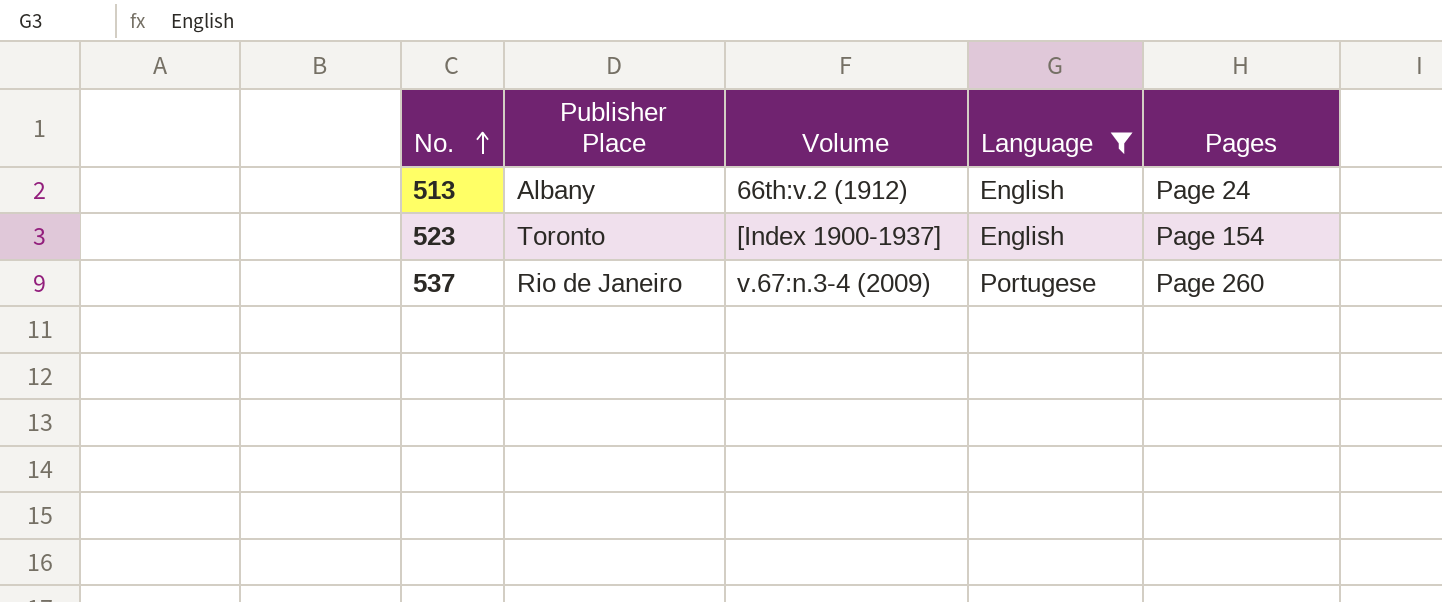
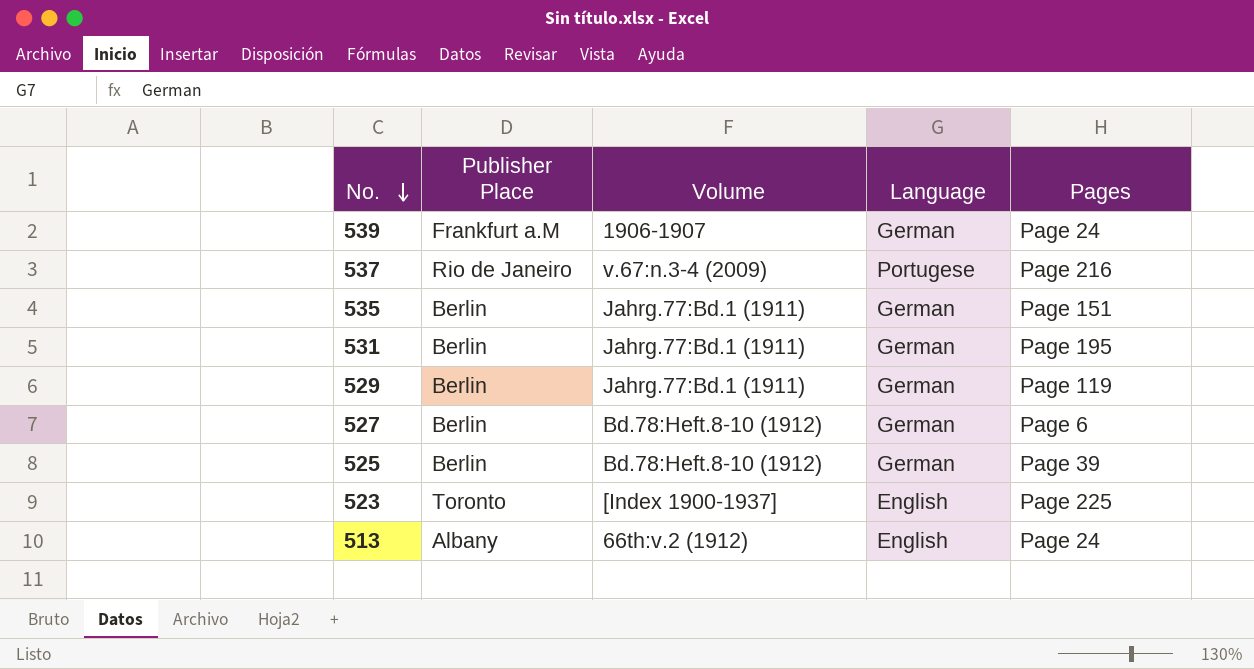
filter: Language != German -> none
row order: No. ascending -> No. descending
537 | Pages: Page 260 -> Page 216
523 | Pages: Page 154 -> Page 225

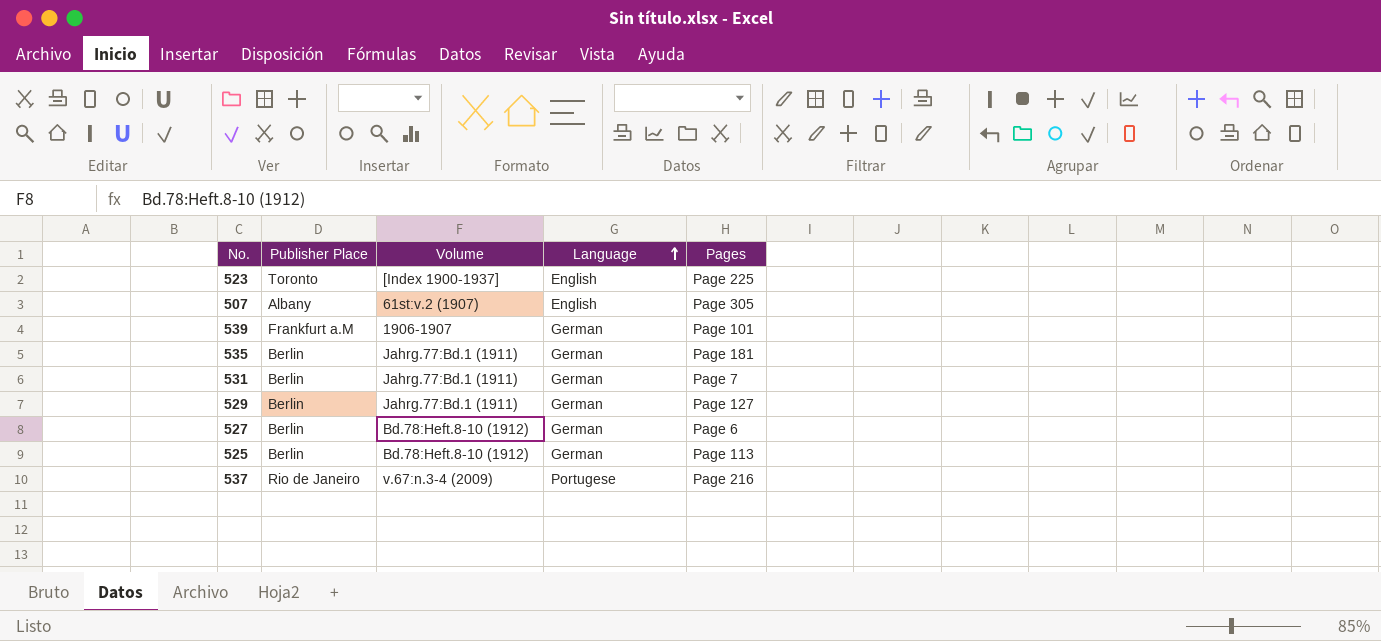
row order: No. descending -> Language ascending
row 513: Albany | 66th:v.2 (1912) | English | Page 24 -> none
row 507: none -> Albany | 61st:v.2 (1907) | English | Page 305
539 | Pages: Page 24 -> Page 101
535 | Pages: Page 151 -> Page 181
531 | Pages: Page 195 -> Page 7
529 | Pages: Page 119 -> Page 127
525 | Pages: Page 39 -> Page 113

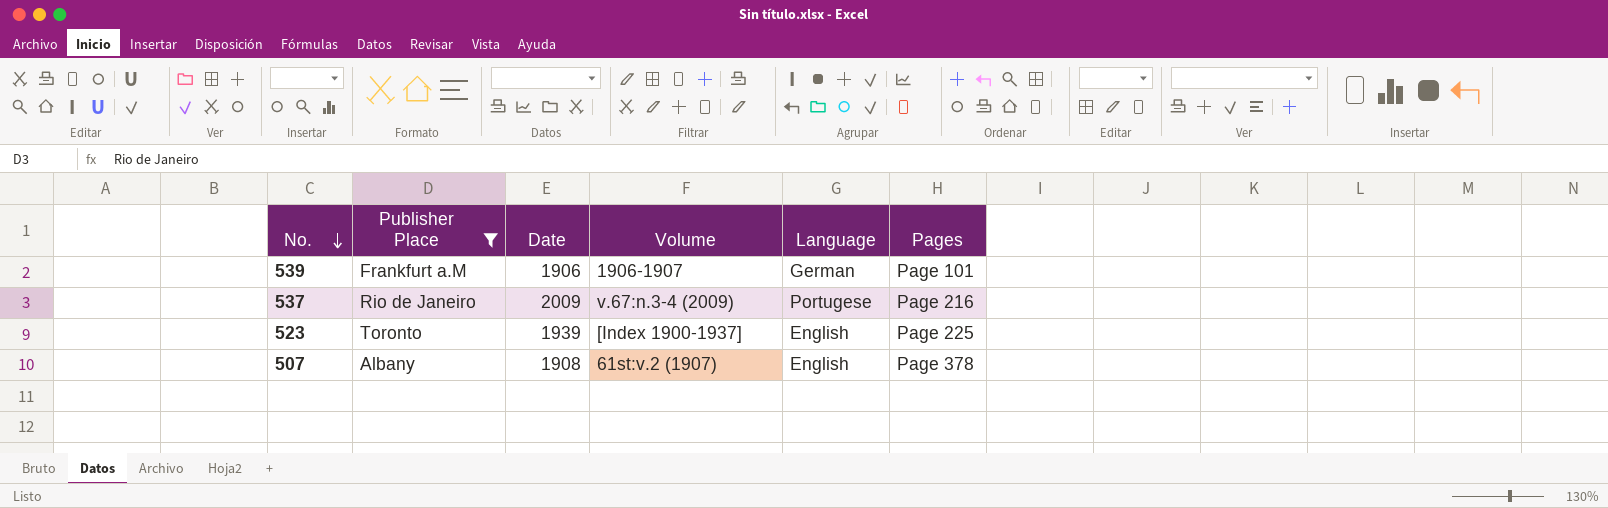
filter: none -> Publisher Place != Berlin
row order: Language ascending -> No. descending
column Date | position: none -> 3
507 | Pages: Page 305 -> Page 378

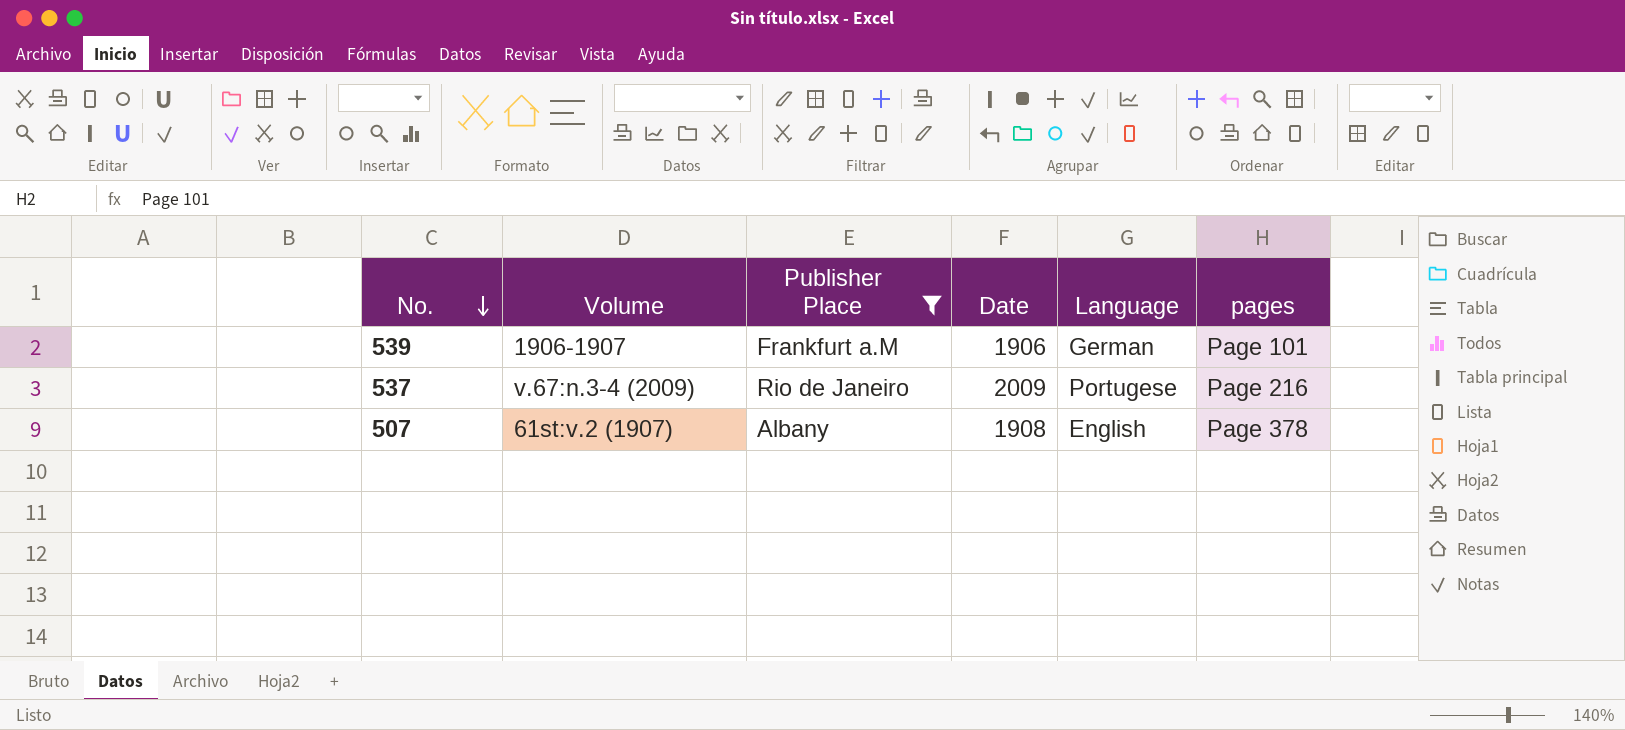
column Volume | position: 4 -> 2
column name: Pages -> pages
row 523: Toronto | 1939 | [Index 1900-1937] | English | Page 225 -> none

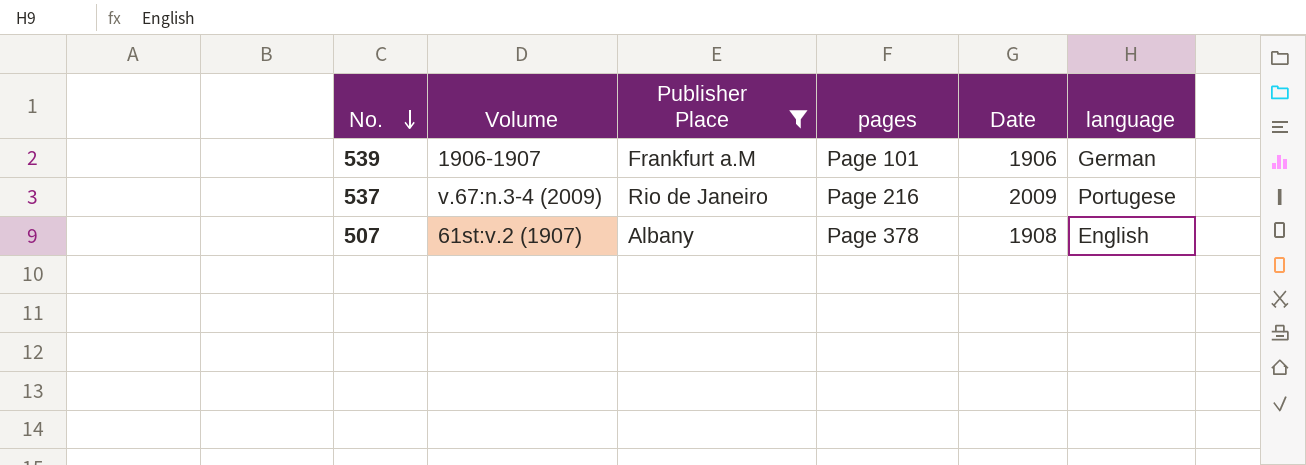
column pages | position: 6 -> 4
column name: Language -> language

